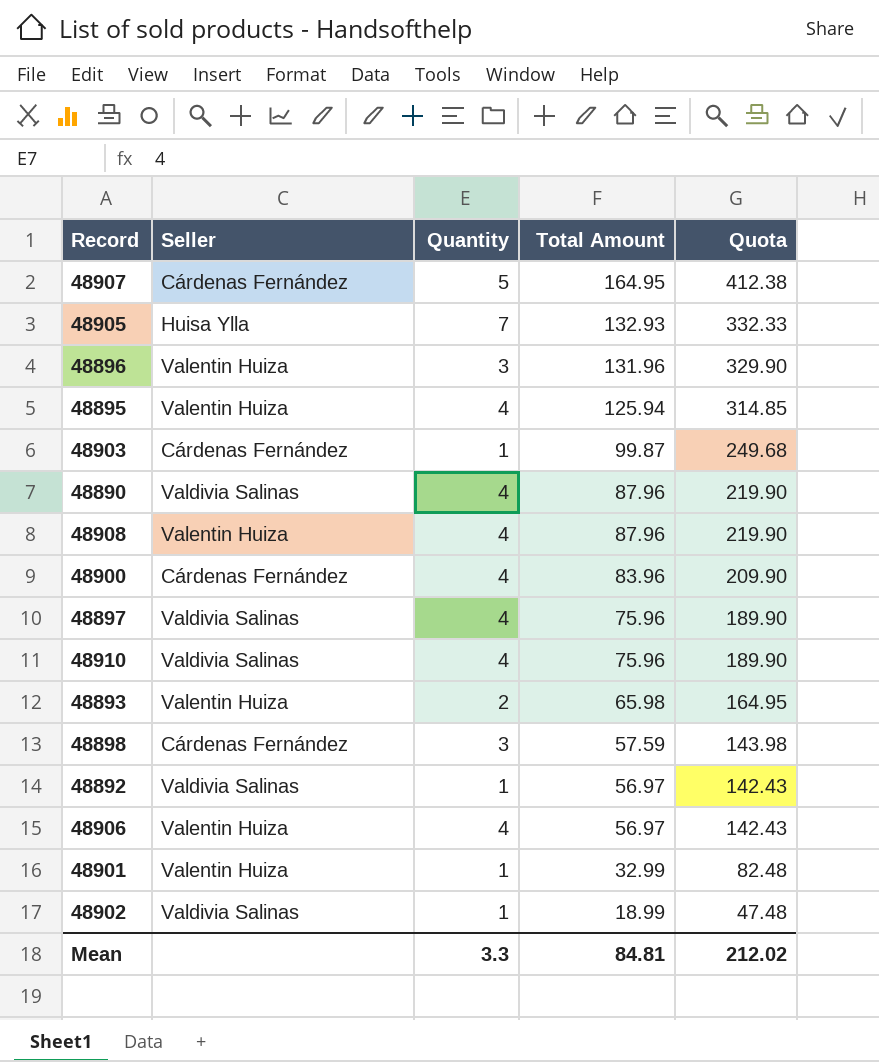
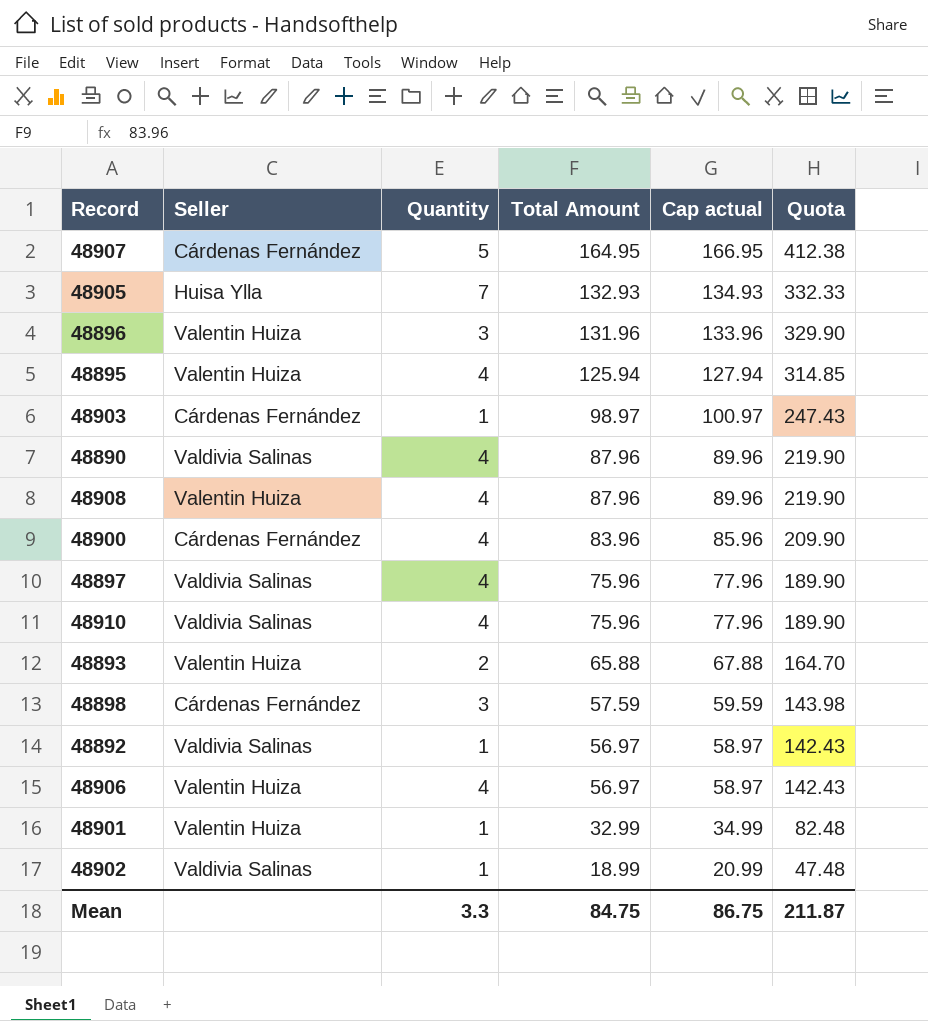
column Cap actual | formula: none -> [Total Amount] + 2
48903 | Total Amount: 99.87 -> 98.97
48903 | Quota: 249.68 -> 247.43
48893 | Total Amount: 65.98 -> 65.88
48893 | Quota: 164.95 -> 164.70
Mean | Total Amount: 84.81 -> 84.75
Mean | Quota: 212.02 -> 211.87

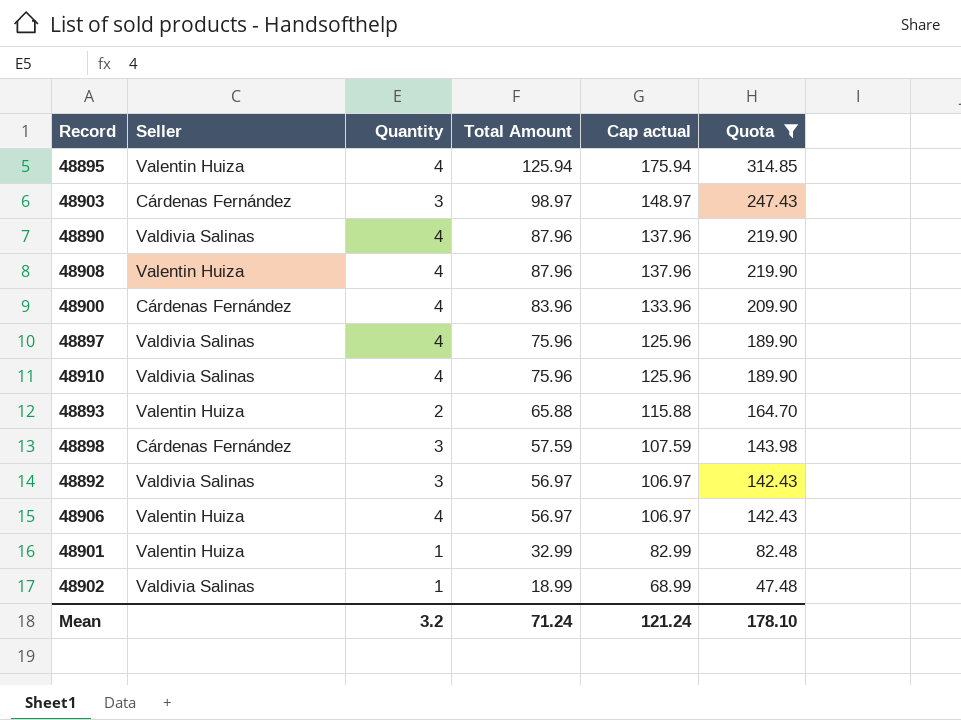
filter: none -> Quota <= 314.85
column Cap actual | formula: [Total Amount] + 2 -> [Total Amount] + 50
48903 | Quantity: 1 -> 3
48892 | Quantity: 1 -> 3
Mean | Quantity: 3.3 -> 3.2
Mean | Total Amount: 84.75 -> 71.24
Mean | Cap actual: 86.75 -> 121.24
Mean | Quota: 211.87 -> 178.10

